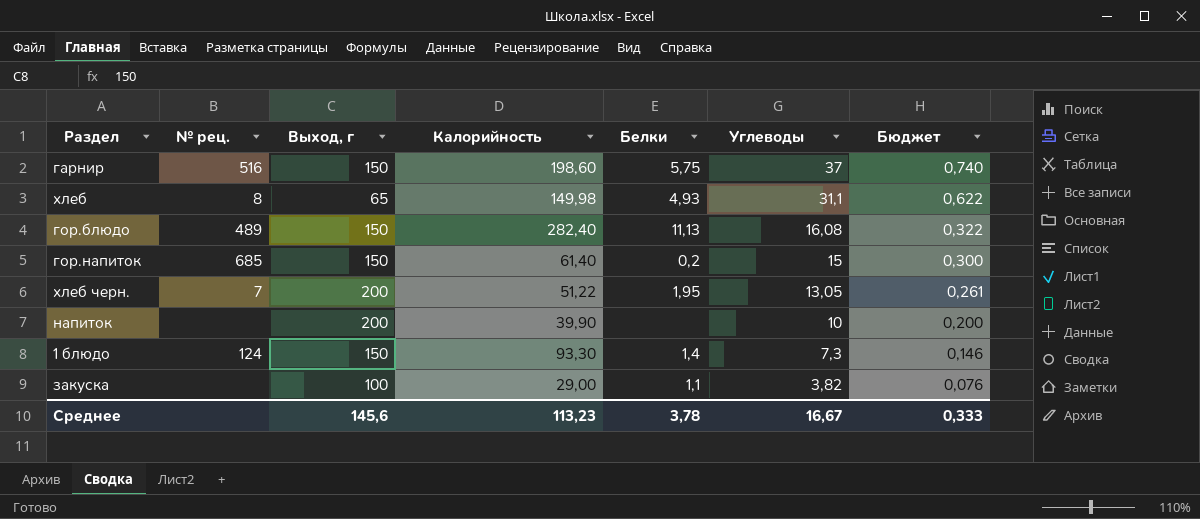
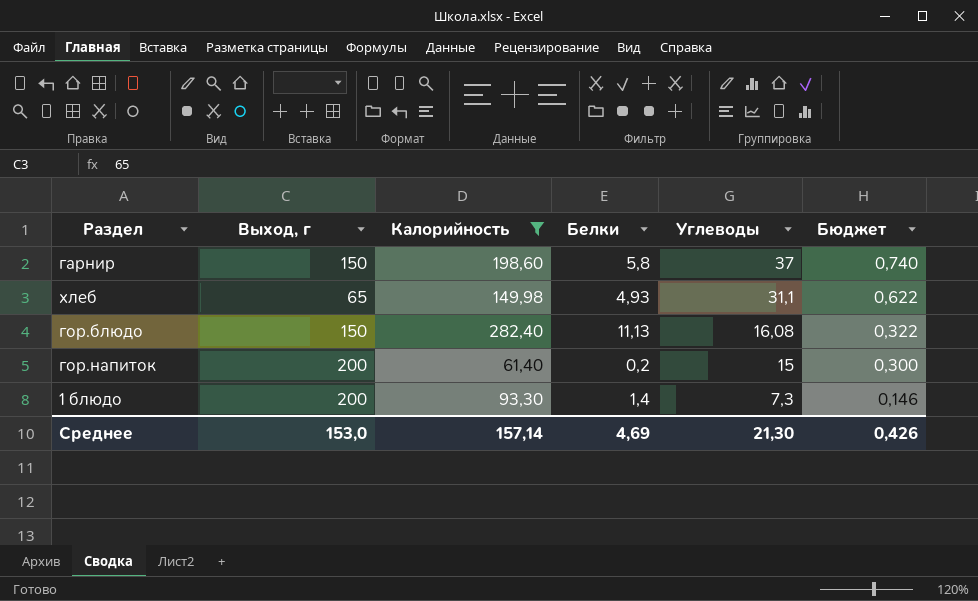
filter: none -> Калорийность >= 61,40
column № рец. | position: 2 -> none
гарнир | Белки: 5,75 -> 5,8
гор.напиток | Выход, г: 150 -> 200
1 блюдо | Выход, г: 150 -> 200
Среднее | Выход, г: 145,6 -> 153,0
Среднее | Калорийность: 113,23 -> 157,14
Среднее | Белки: 3,78 -> 4,69
Среднее | Углеводы: 16,67 -> 21,30
Среднее | Бюджет: 0,333 -> 0,426

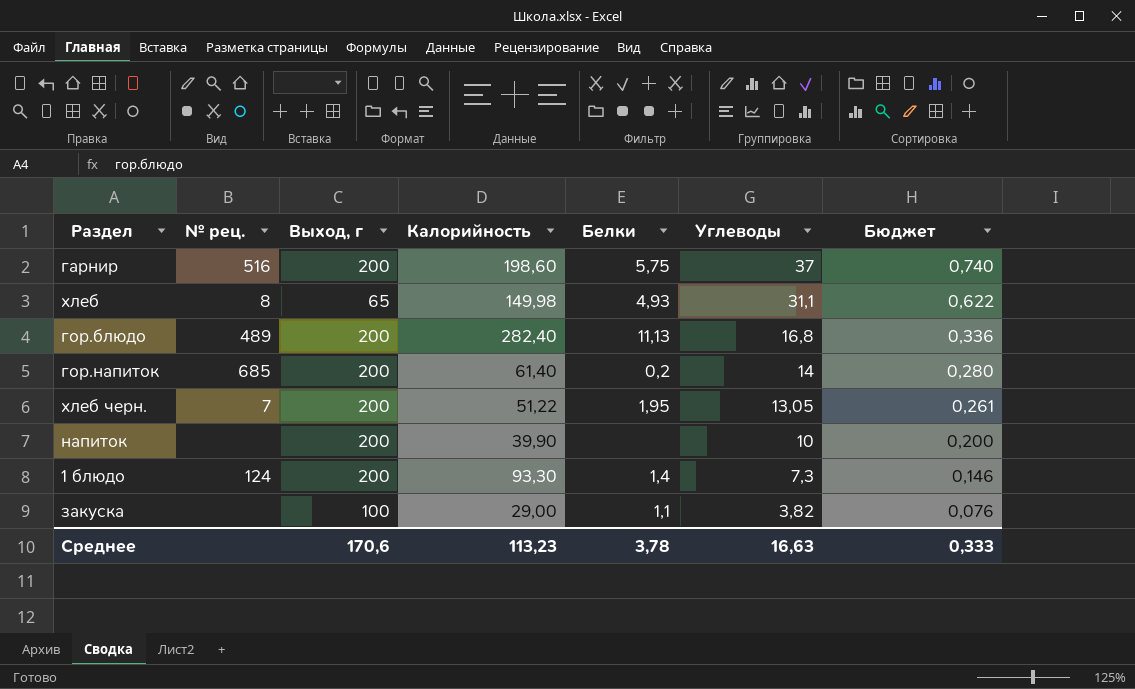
filter: Калорийность >= 61,40 -> none
column № рец. | position: none -> 2
гарнир | Выход, г: 150 -> 200
гарнир | Белки: 5,8 -> 5,75
гор.блюдо | Выход, г: 150 -> 200
гор.блюдо | Углеводы: 16,08 -> 16,8
гор.блюдо | Бюджет: 0,322 -> 0,336
гор.напиток | Углеводы: 15 -> 14
гор.напиток | Бюджет: 0,300 -> 0,280
Среднее | Выход, г: 153,0 -> 170,6
Среднее | Калорийность: 157,14 -> 113,23
Среднее | Белки: 4,69 -> 3,78
Среднее | Углеводы: 21,30 -> 16,63
Среднее | Бюджет: 0,426 -> 0,333

